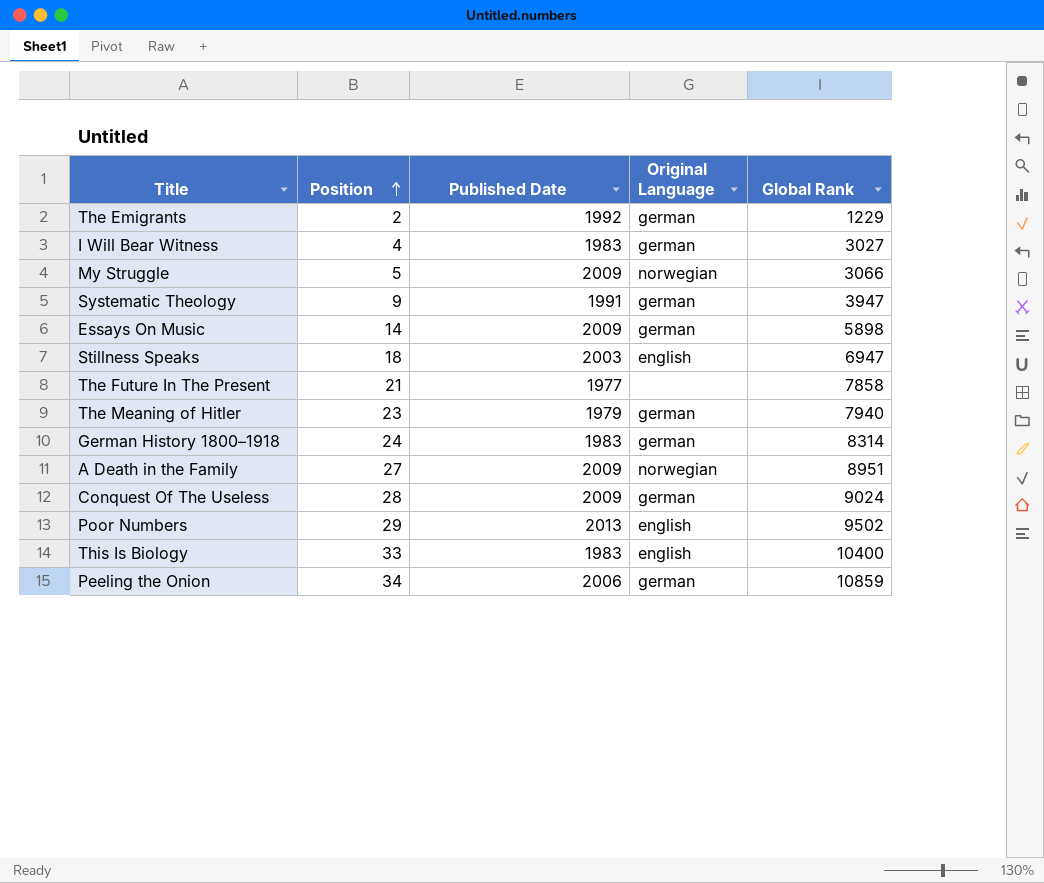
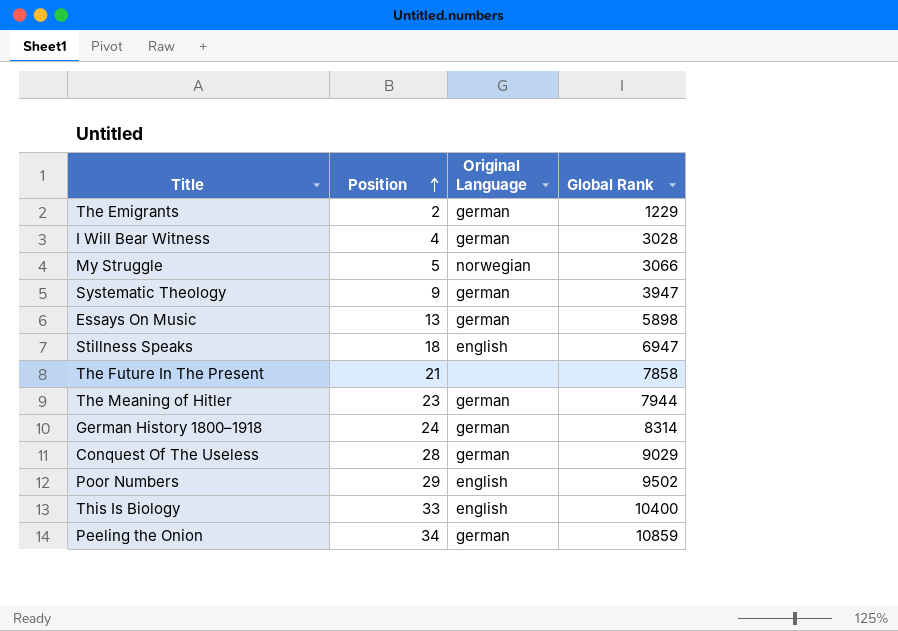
column Published Date | position: 3 -> none
row A Death in the Family: 27 | 2009 | norwegian | 8951 -> none
I Will Bear Witness | Global Rank: 3027 -> 3028
Essays On Music | Position: 14 -> 13
The Meaning of Hitler | Global Rank: 7940 -> 7944
Conquest Of The Useless | Global Rank: 9024 -> 9029

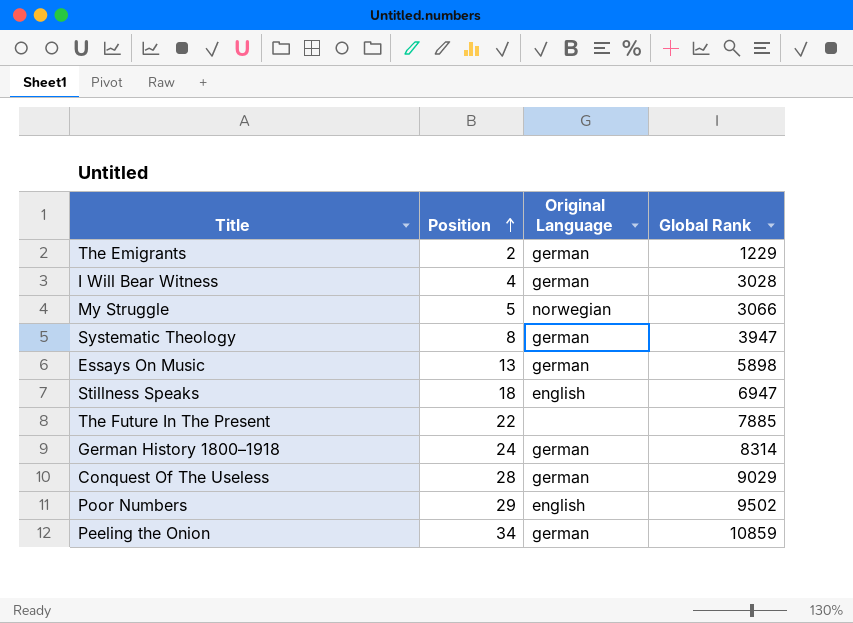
row The Meaning of Hitler: 23 | german | 7944 -> none
row This Is Biology: 33 | english | 10400 -> none
Systematic Theology | Position: 9 -> 8
The Future In The Present | Position: 21 -> 22
The Future In The Present | Global Rank: 7858 -> 7885

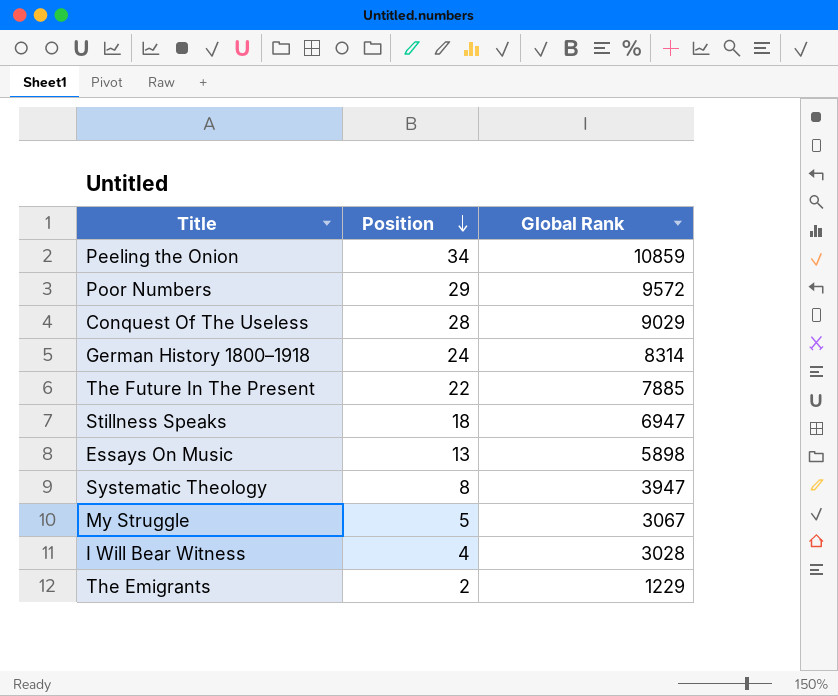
row order: Position ascending -> Position descending
column Original Language | position: 3 -> none
Poor Numbers | Global Rank: 9502 -> 9572
My Struggle | Global Rank: 3066 -> 3067

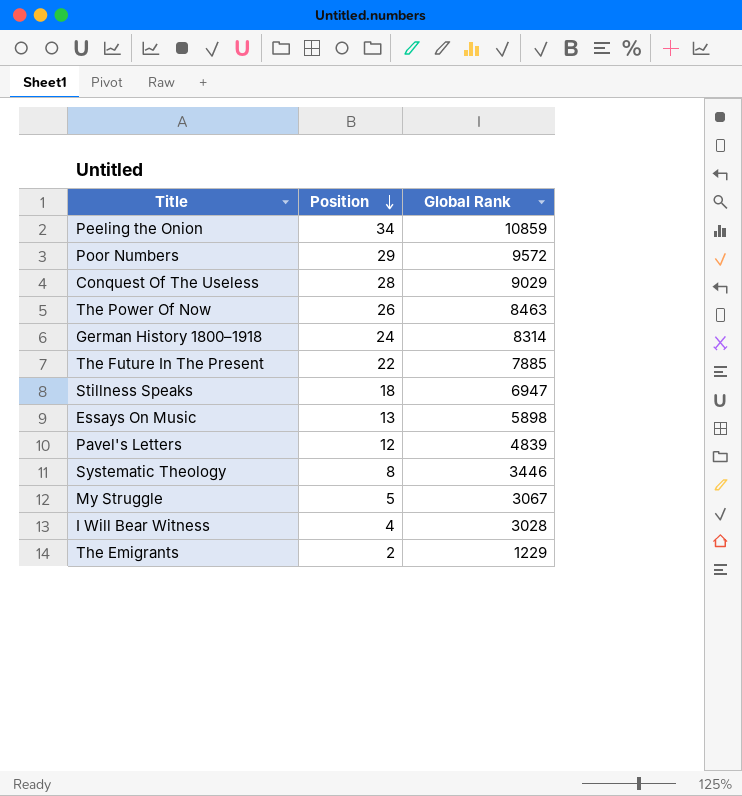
row The Power Of Now: none -> 26 | 8463
row Pavel's Letters: none -> 12 | 4839
Systematic Theology | Global Rank: 3947 -> 3446

